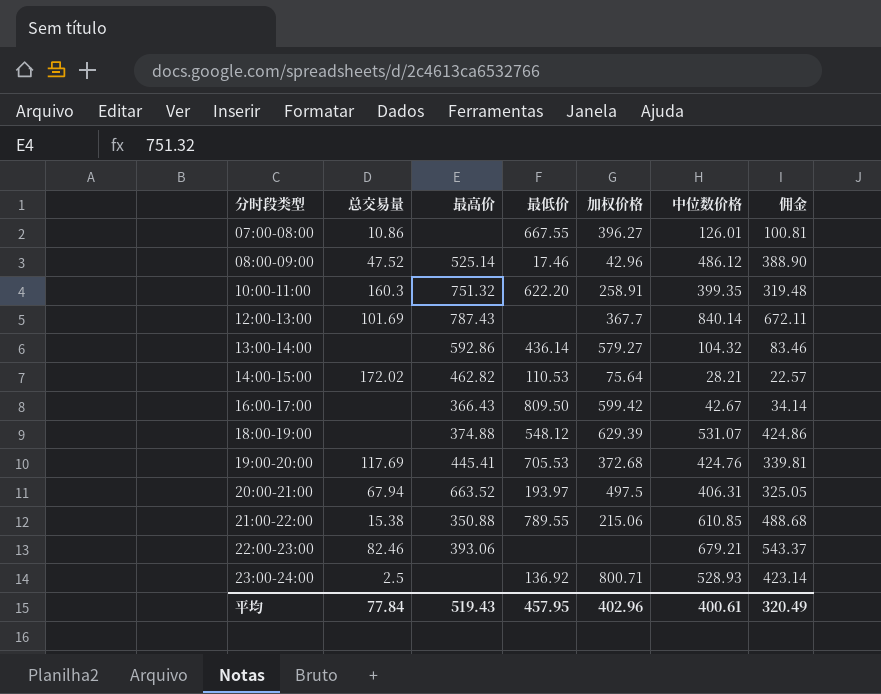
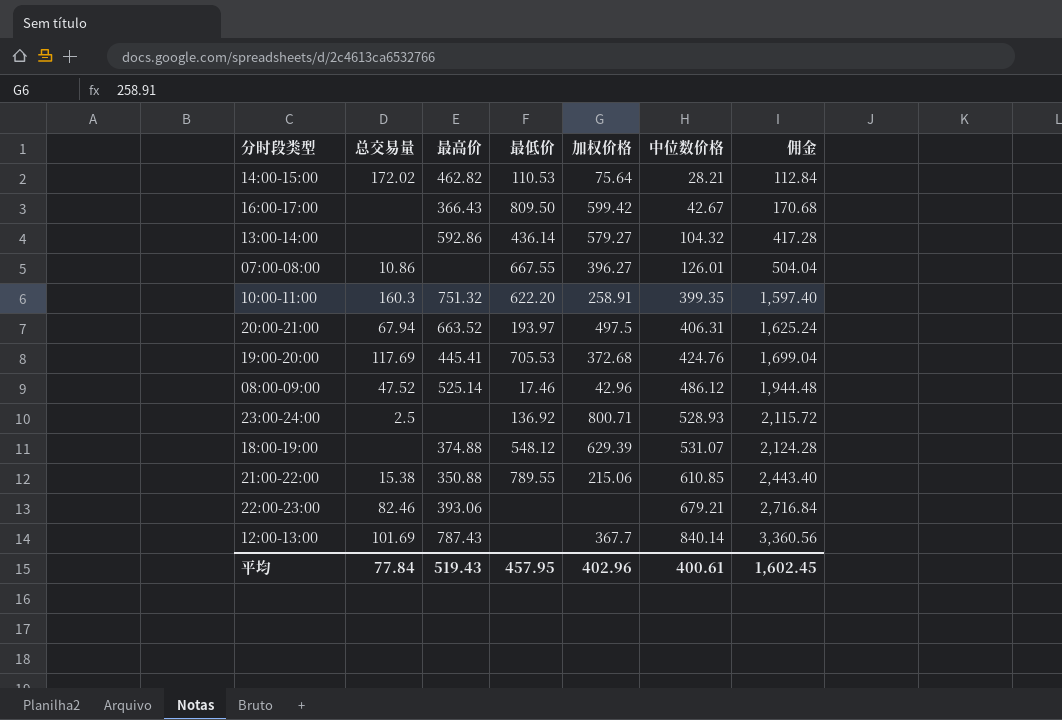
row order: 分时段类型 ascending -> 中位数价格 ascending
column 佣金 | formula: [中位数价格] * 0.8 -> [中位数价格] * 4
平均 | 佣金: 320.49 -> 1,602.45

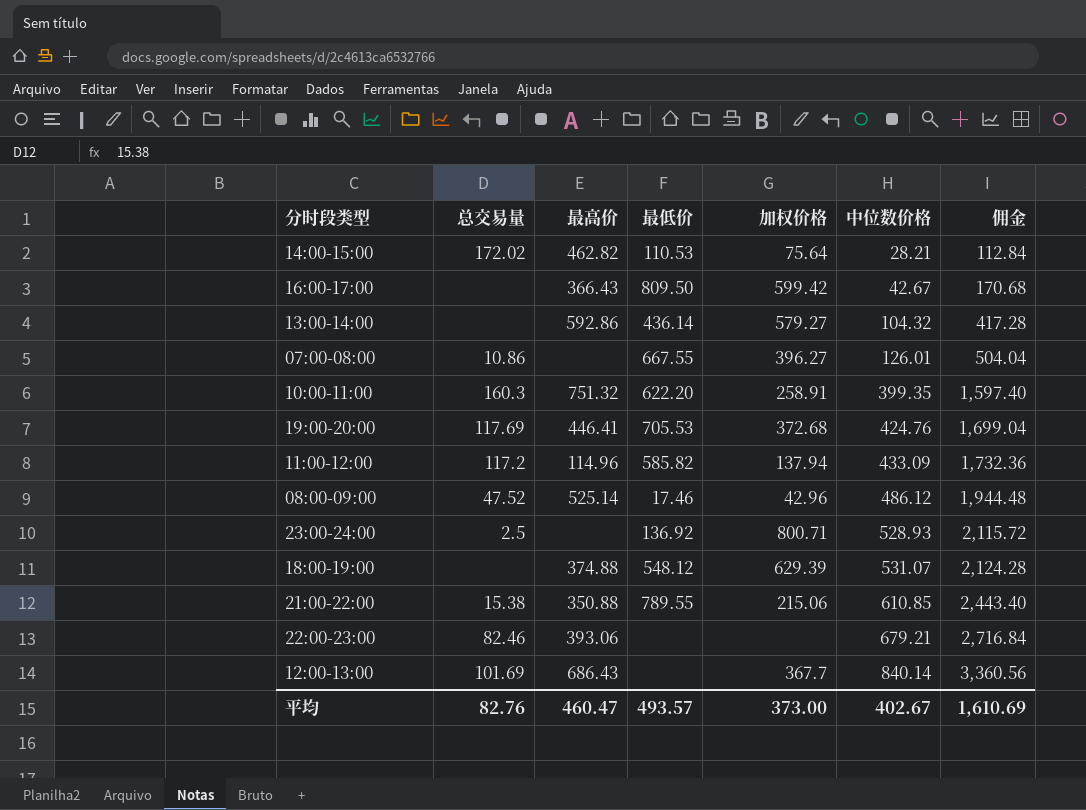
row 20:00-21:00: 67.94 | 663.52 | 193.97 | 497.5 | 406.31 | 1,625.24 -> none
19:00-20:00 | 最高价: 445.41 -> 446.41
row 11:00-12:00: none -> 117.2 | 114.96 | 585.82 | 137.94 | 433.09 | 1,732.36
12:00-13:00 | 最高价: 787.43 -> 686.43
平均 | 总交易量: 77.84 -> 82.76
平均 | 最高价: 519.43 -> 460.47
平均 | 最低价: 457.95 -> 493.57
平均 | 加权价格: 402.96 -> 373.00
平均 | 中位数价格: 400.61 -> 402.67
平均 | 佣金: 1,602.45 -> 1,610.69

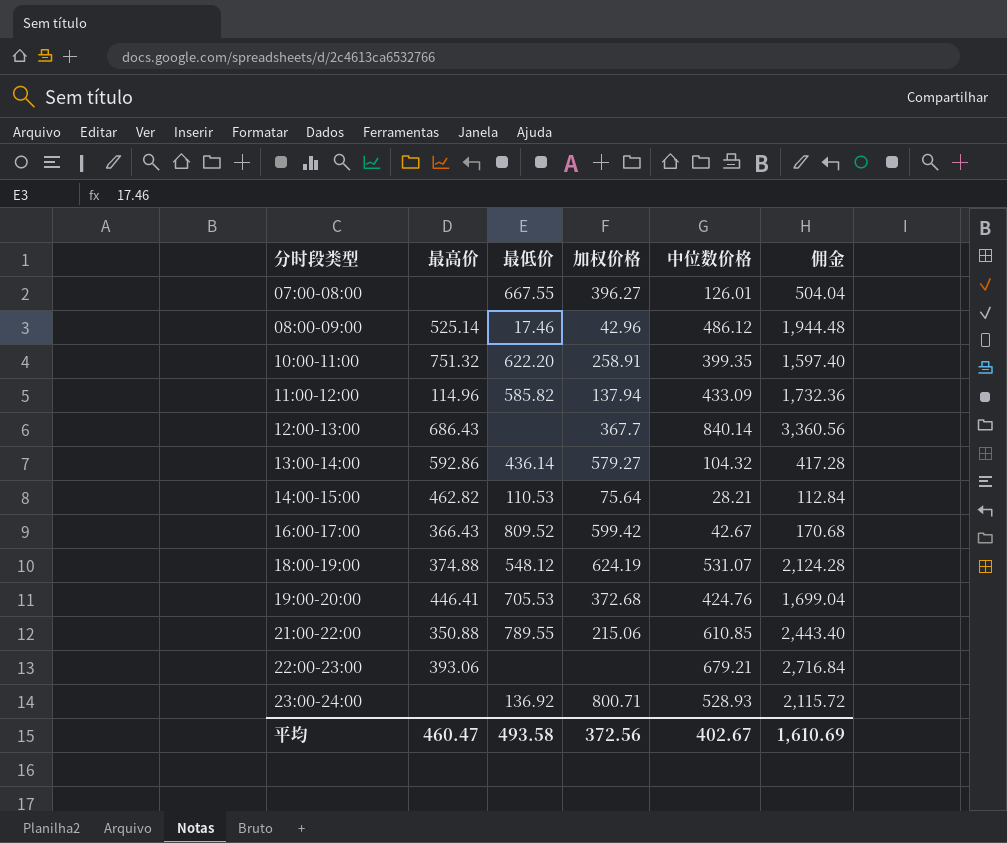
row order: 中位数价格 ascending -> 分时段类型 ascending
column 总交易量 | position: 2 -> none
16:00-17:00 | 最低价: 809.50 -> 809.52
18:00-19:00 | 加权价格: 629.39 -> 624.19
平均 | 最低价: 493.57 -> 493.58
平均 | 加权价格: 373.00 -> 372.56

